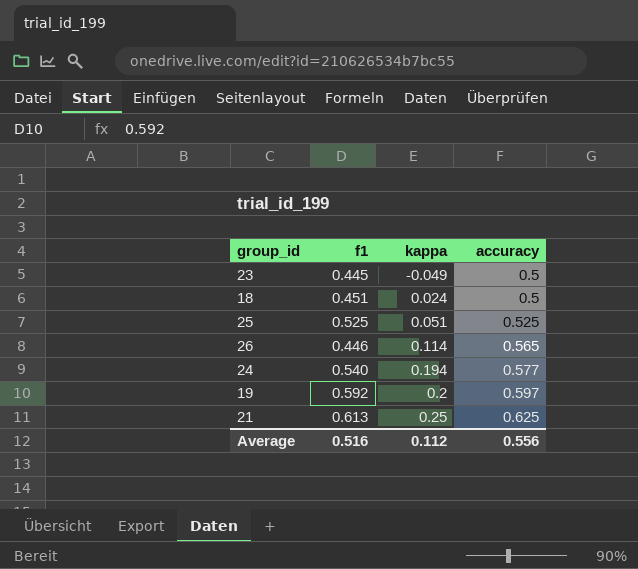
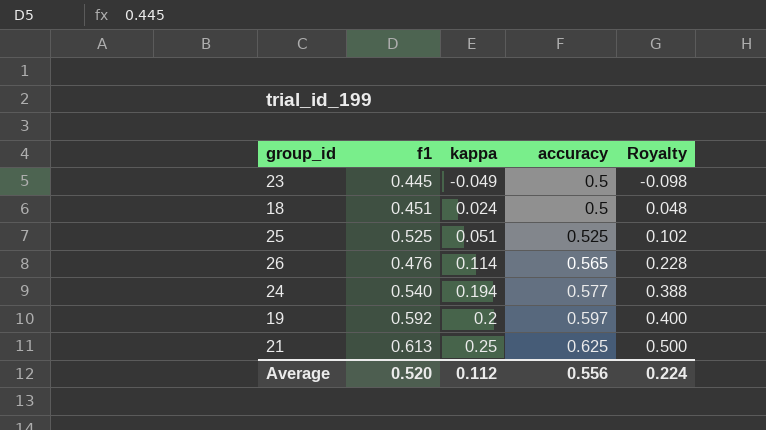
column Royalty | formula: none -> [kappa] * 2
26 | f1: 0.446 -> 0.476
Average | f1: 0.516 -> 0.520

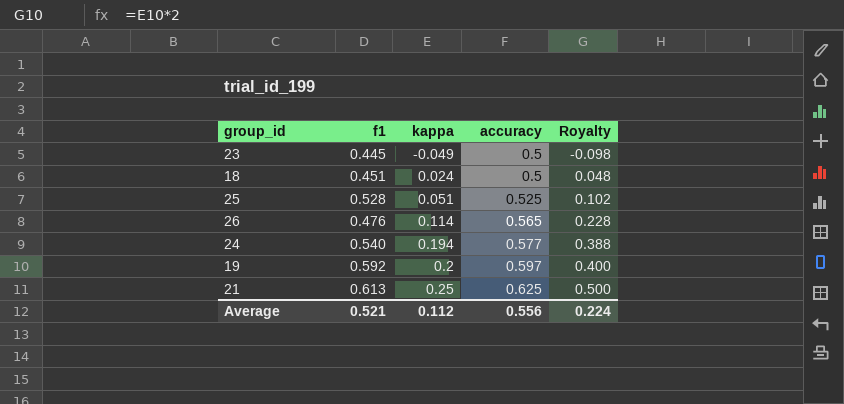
25 | f1: 0.525 -> 0.528
Average | f1: 0.520 -> 0.521

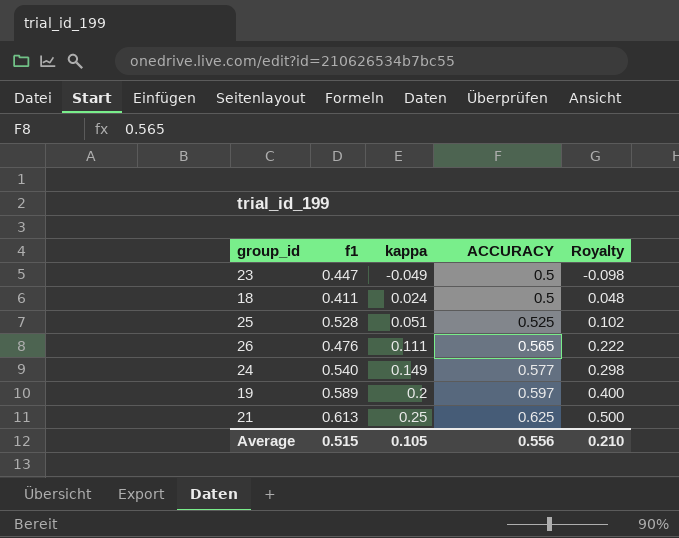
column name: accuracy -> ACCURACY
23 | f1: 0.445 -> 0.447
18 | f1: 0.451 -> 0.411
26 | kappa: 0.114 -> 0.111
26 | Royalty: 0.228 -> 0.222
24 | kappa: 0.194 -> 0.149
24 | Royalty: 0.388 -> 0.298
19 | f1: 0.592 -> 0.589
Average | f1: 0.521 -> 0.515
Average | kappa: 0.112 -> 0.105
Average | Royalty: 0.224 -> 0.210

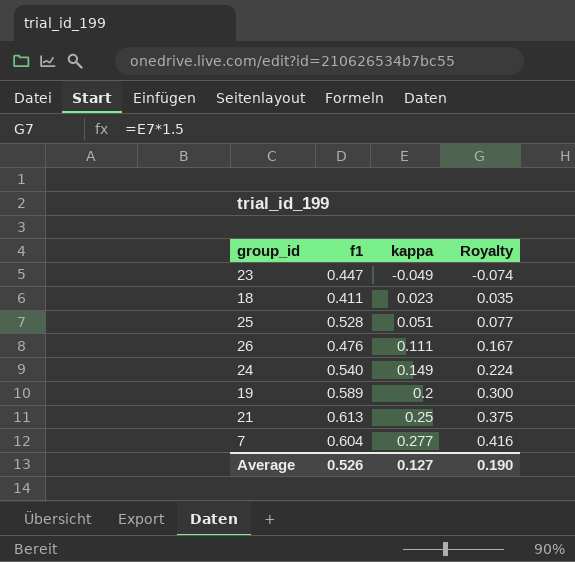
column ACCURACY | position: 4 -> none
column Royalty | formula: [kappa] * 2 -> [kappa] * 1.5
18 | kappa: 0.024 -> 0.023
row 7: none -> 0.604 | 0.277 | 0.416
Average | f1: 0.515 -> 0.526
Average | kappa: 0.105 -> 0.127
Average | Royalty: 0.210 -> 0.190

